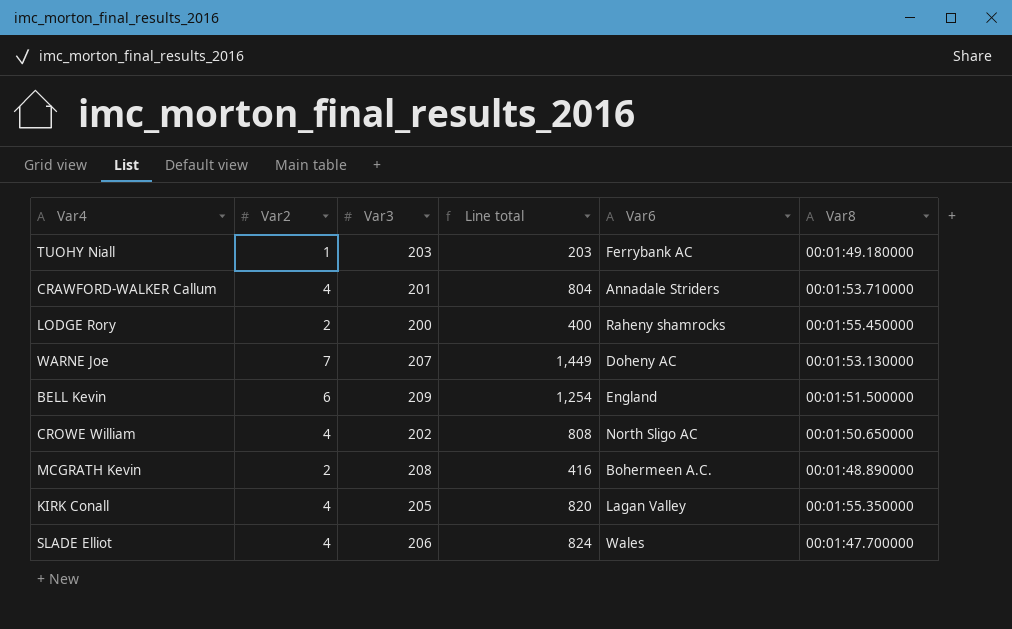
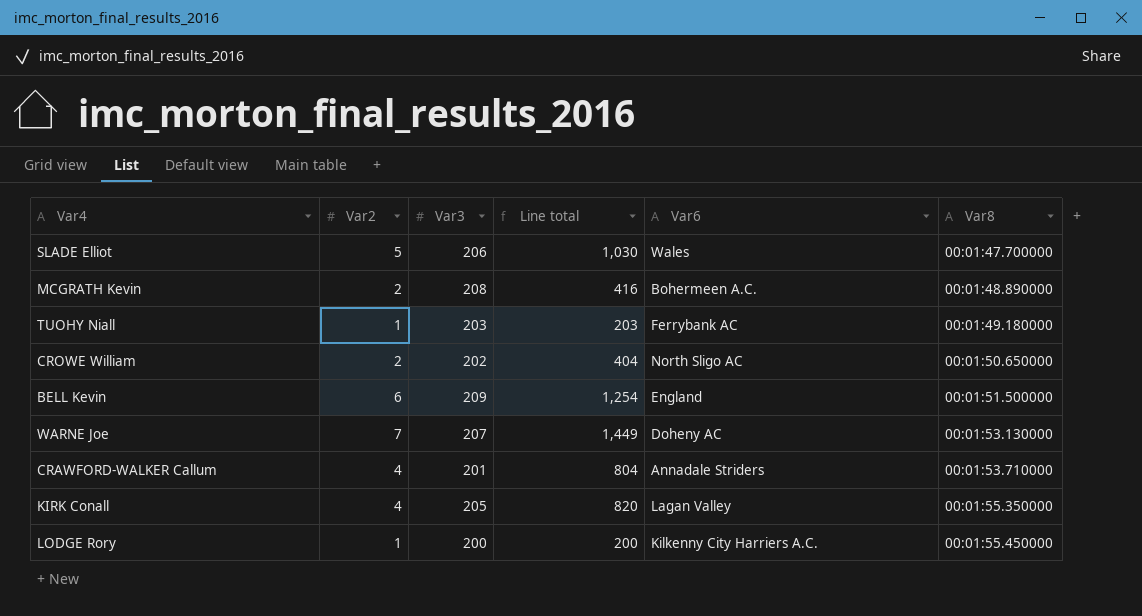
row order: none -> Var8 ascending
SLADE Elliot | Var2: 4 -> 5
SLADE Elliot | Line total: 824 -> 1,030
CROWE William | Var2: 4 -> 2
CROWE William | Line total: 808 -> 404
LODGE Rory | Var2: 2 -> 1
LODGE Rory | Line total: 400 -> 200
LODGE Rory | Var6: Raheny shamrocks -> Kilkenny City Harriers A.C.

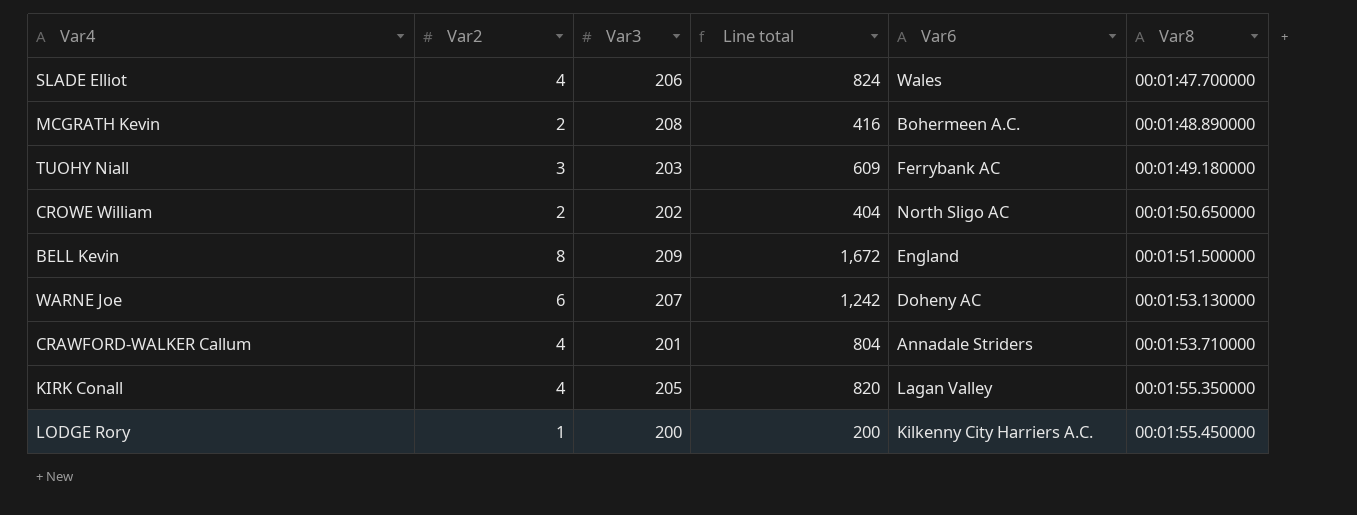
SLADE Elliot | Var2: 5 -> 4
SLADE Elliot | Line total: 1,030 -> 824
TUOHY Niall | Var2: 1 -> 3
TUOHY Niall | Line total: 203 -> 609
BELL Kevin | Var2: 6 -> 8
BELL Kevin | Line total: 1,254 -> 1,672
WARNE Joe | Var2: 7 -> 6
WARNE Joe | Line total: 1,449 -> 1,242

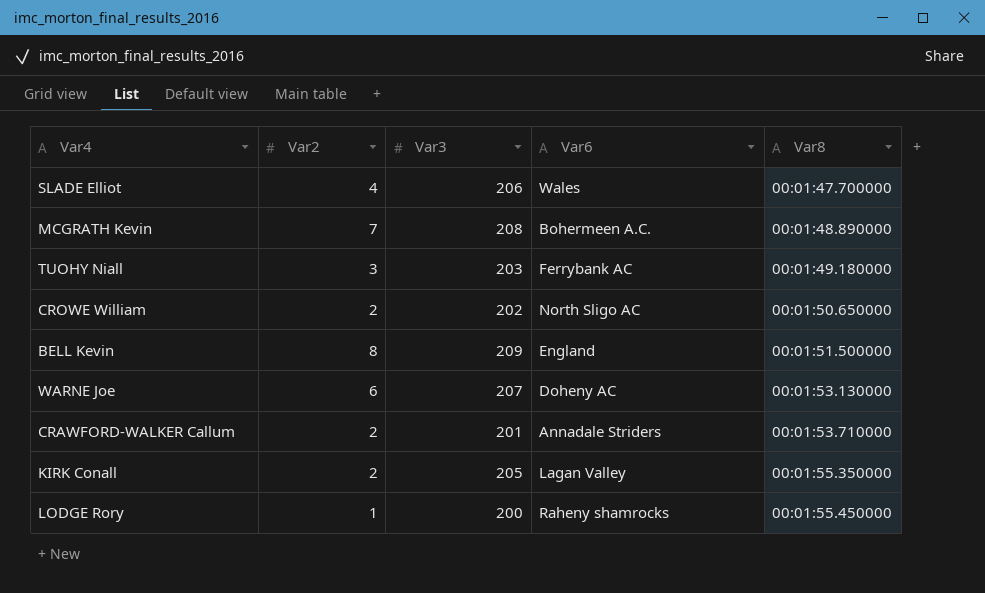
column Line total | formula: [Var2] * [Var3] -> none
MCGRATH Kevin | Var2: 2 -> 7
CRAWFORD-WALKER Callum | Var2: 4 -> 2
KIRK Conall | Var2: 4 -> 2
LODGE Rory | Var6: Kilkenny City Harriers A.C. -> Raheny shamrocks

